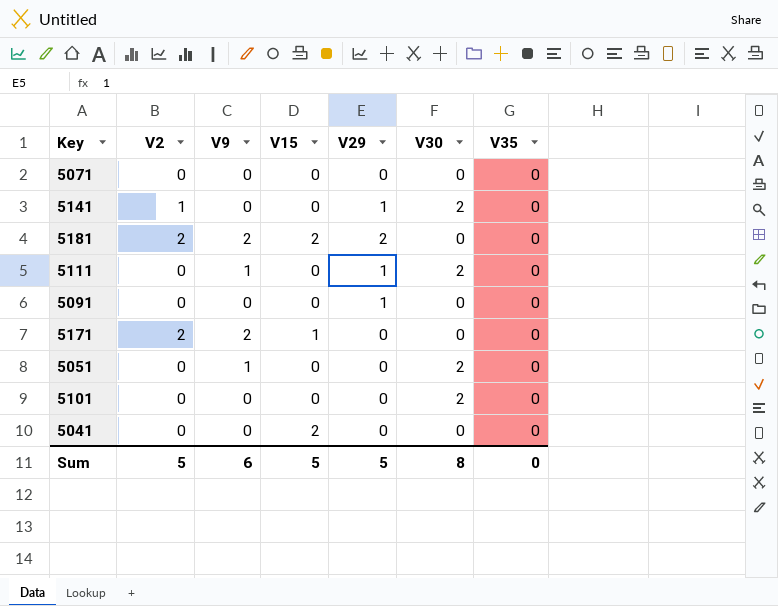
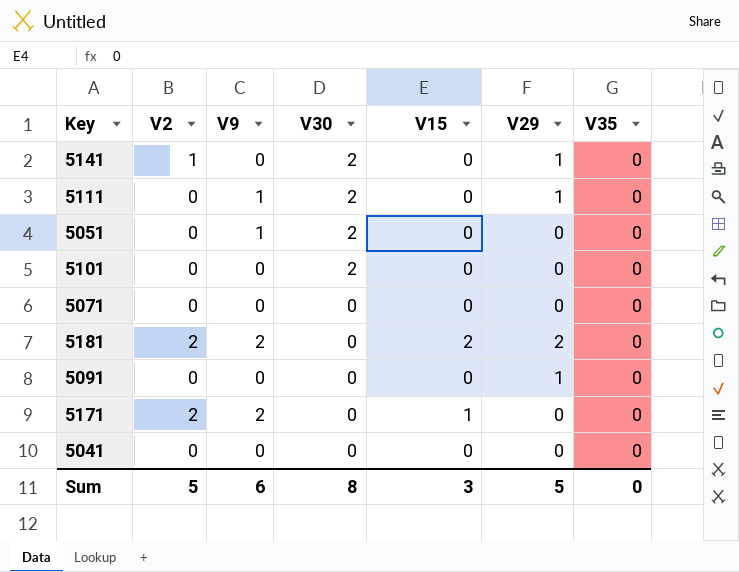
row order: none -> V30 descending
column V30 | position: 6 -> 4
5041 | V15: 2 -> 0
Sum | V15: 5 -> 3

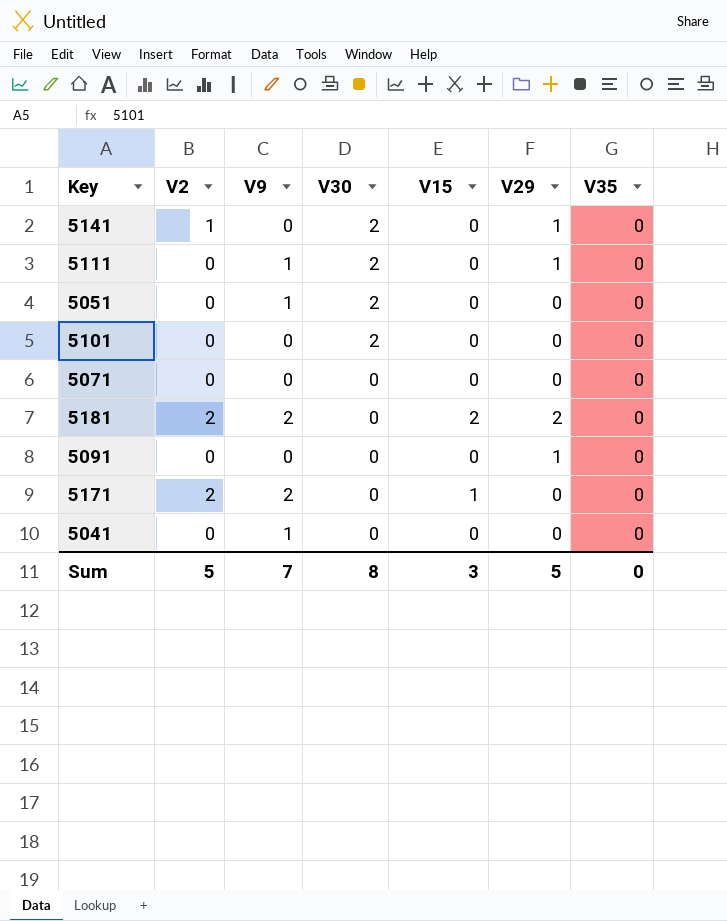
5041 | V9: 0 -> 1
Sum | V9: 6 -> 7

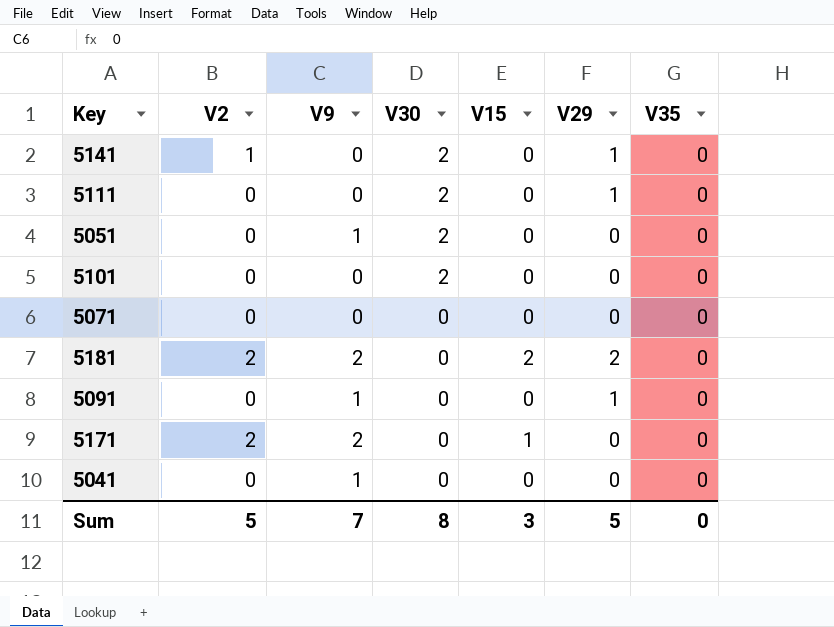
5111 | V9: 1 -> 0
5091 | V9: 0 -> 1

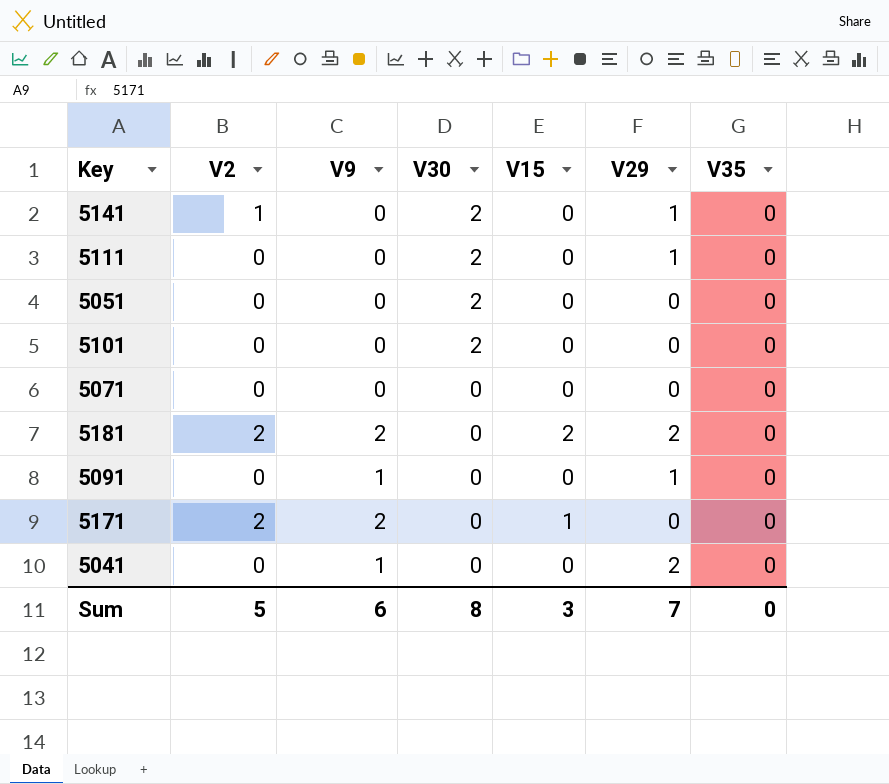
5051 | V9: 1 -> 0
5041 | V29: 0 -> 2
Sum | V9: 7 -> 6
Sum | V29: 5 -> 7

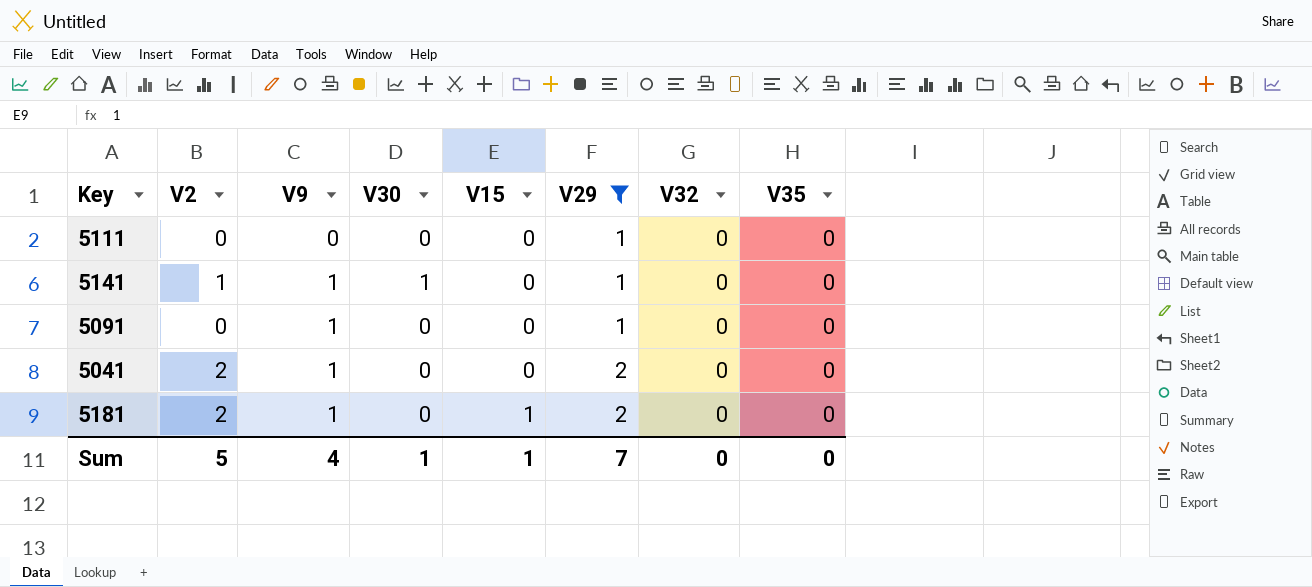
filter: none -> V29 != 0
row order: V30 descending -> V9 ascending
column V32 | position: none -> 7
5111 | V30: 2 -> 0
5141 | V9: 0 -> 1
5141 | V30: 2 -> 1
5041 | V2: 0 -> 2
5181 | V9: 2 -> 1
5181 | V15: 2 -> 1
Sum | V9: 6 -> 4
Sum | V30: 8 -> 1
Sum | V15: 3 -> 1

